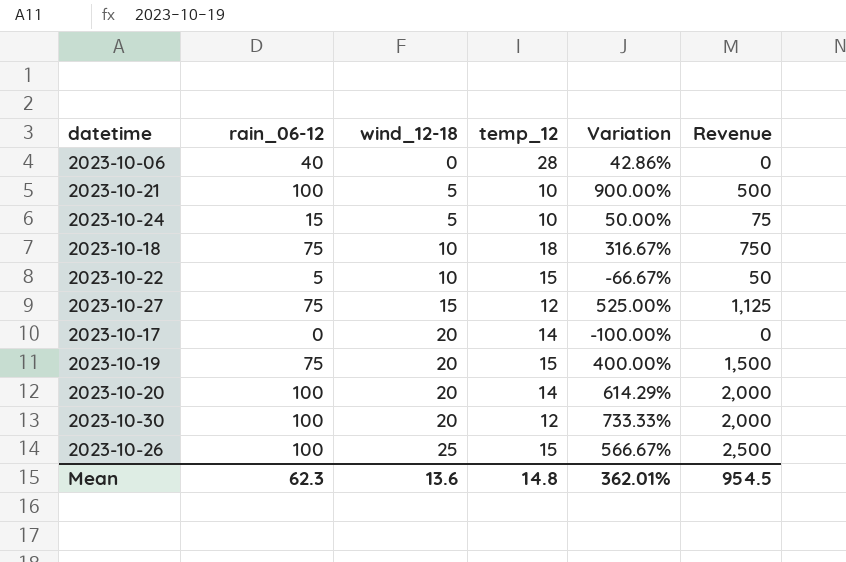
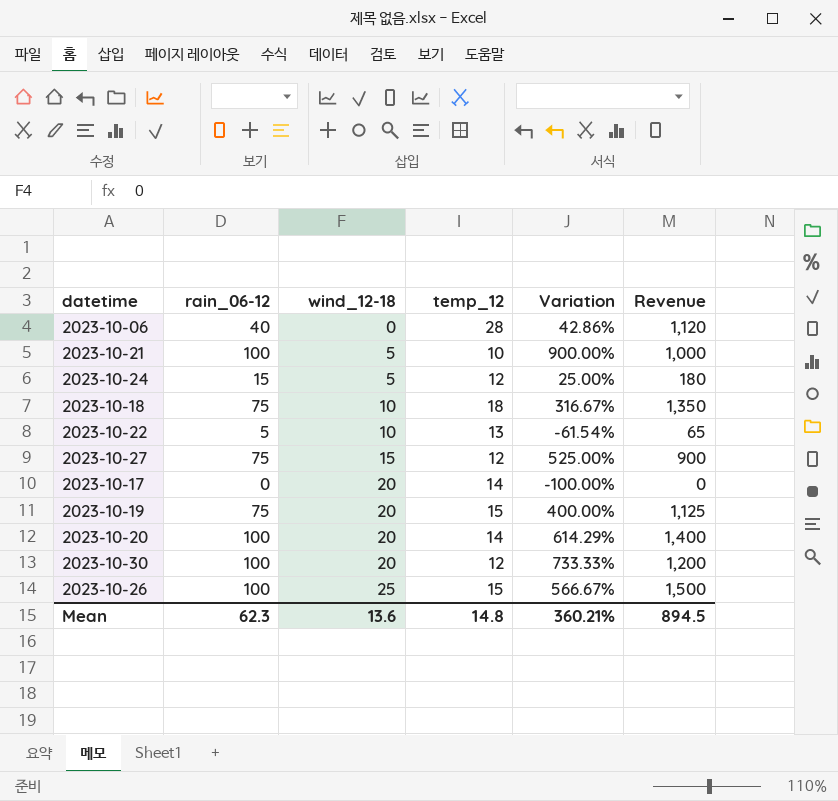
column Revenue | formula: [rain_06-12] * [wind_12-18] -> [rain_06-12] * [temp_12]
2023-10-24 | temp_12: 10 -> 12
2023-10-24 | Variation: 50.00% -> 25.00%
2023-10-22 | temp_12: 15 -> 13
2023-10-22 | Variation: -66.67% -> -61.54%
Mean | Variation: 362.01% -> 360.21%
Mean | Revenue: 954.5 -> 894.5

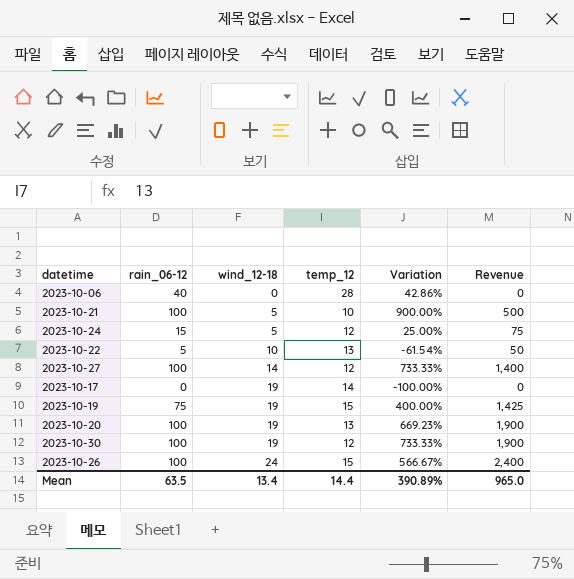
column Revenue | formula: [rain_06-12] * [temp_12] -> [rain_06-12] * [wind_12-18]
row 2023-10-18: 75 | 10 | 18 | 316.67% | 1,350 -> none
2023-10-27 | rain_06-12: 75 -> 100
2023-10-27 | wind_12-18: 15 -> 14
2023-10-27 | Variation: 525.00% -> 733.33%
2023-10-17 | wind_12-18: 20 -> 19
2023-10-19 | wind_12-18: 20 -> 19
2023-10-20 | wind_12-18: 20 -> 19
2023-10-20 | temp_12: 14 -> 13
2023-10-20 | Variation: 614.29% -> 669.23%
2023-10-30 | wind_12-18: 20 -> 19
2023-10-26 | wind_12-18: 25 -> 24
Mean | rain_06-12: 62.3 -> 63.5
Mean | wind_12-18: 13.6 -> 13.4
Mean | temp_12: 14.8 -> 14.4
Mean | Variation: 360.21% -> 390.89%
Mean | Revenue: 894.5 -> 965.0

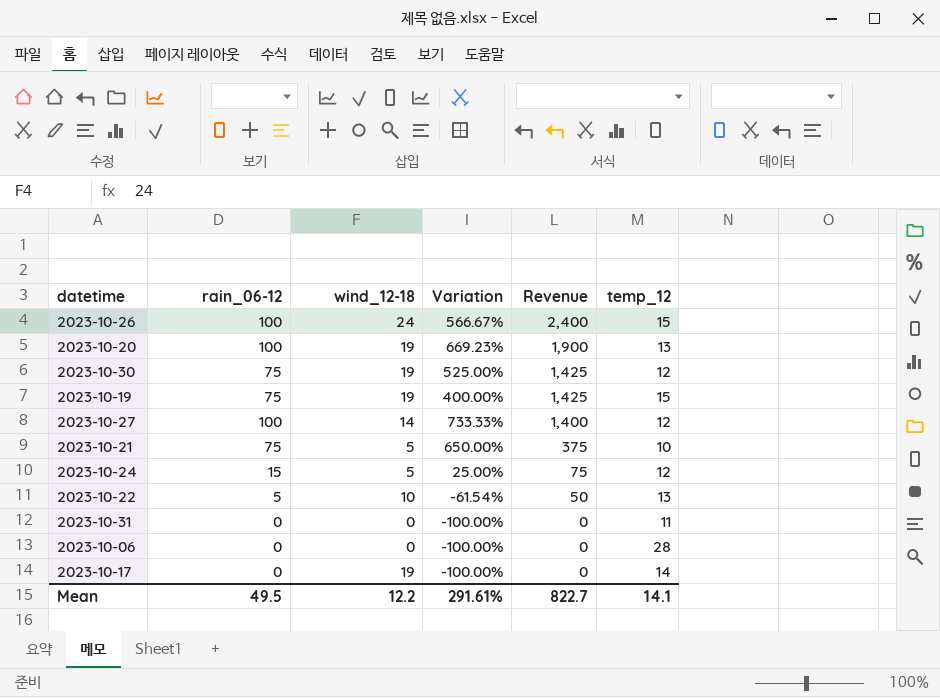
row order: wind_12-18 ascending -> Revenue descending
column temp_12 | position: 4 -> 6
2023-10-30 | rain_06-12: 100 -> 75
2023-10-30 | Variation: 733.33% -> 525.00%
2023-10-30 | Revenue: 1,900 -> 1,425
2023-10-21 | rain_06-12: 100 -> 75
2023-10-21 | Variation: 900.00% -> 650.00%
2023-10-21 | Revenue: 500 -> 375
row 2023-10-31: none -> 0 | 0 | -100.00% | 0 | 11
2023-10-06 | rain_06-12: 40 -> 0
2023-10-06 | Variation: 42.86% -> -100.00%
Mean | rain_06-12: 63.5 -> 49.5
Mean | wind_12-18: 13.4 -> 12.2
Mean | Variation: 390.89% -> 291.61%
Mean | Revenue: 965.0 -> 822.7
Mean | temp_12: 14.4 -> 14.1

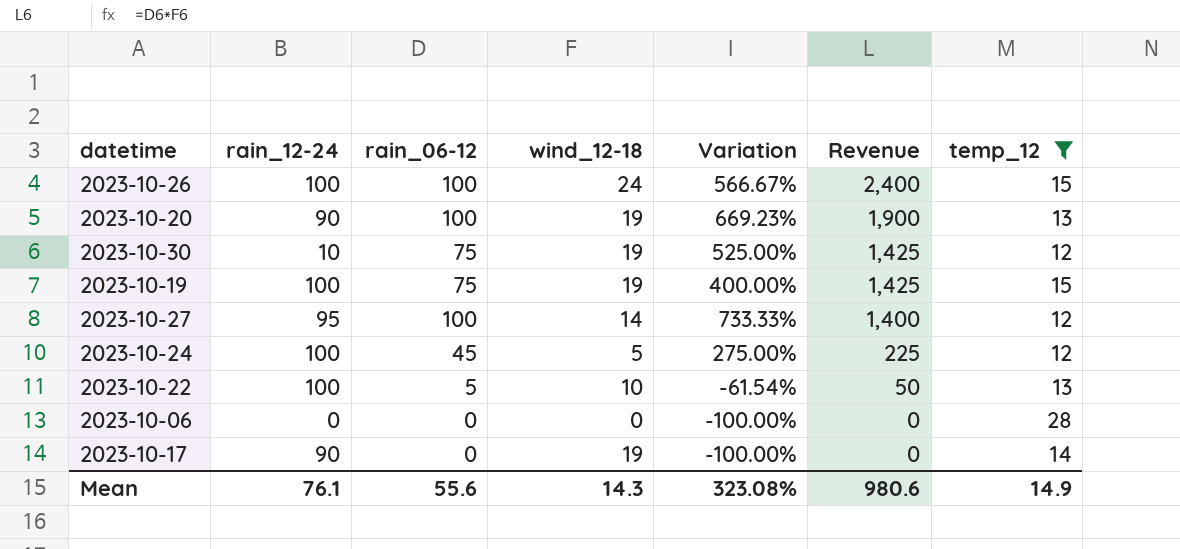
filter: none -> temp_12 >= 12
column rain_12-24 | position: none -> 2
2023-10-24 | rain_06-12: 15 -> 45
2023-10-24 | Variation: 25.00% -> 275.00%
2023-10-24 | Revenue: 75 -> 225
Mean | rain_06-12: 49.5 -> 55.6
Mean | wind_12-18: 12.2 -> 14.3
Mean | Variation: 291.61% -> 323.08%
Mean | Revenue: 822.7 -> 980.6
Mean | temp_12: 14.1 -> 14.9

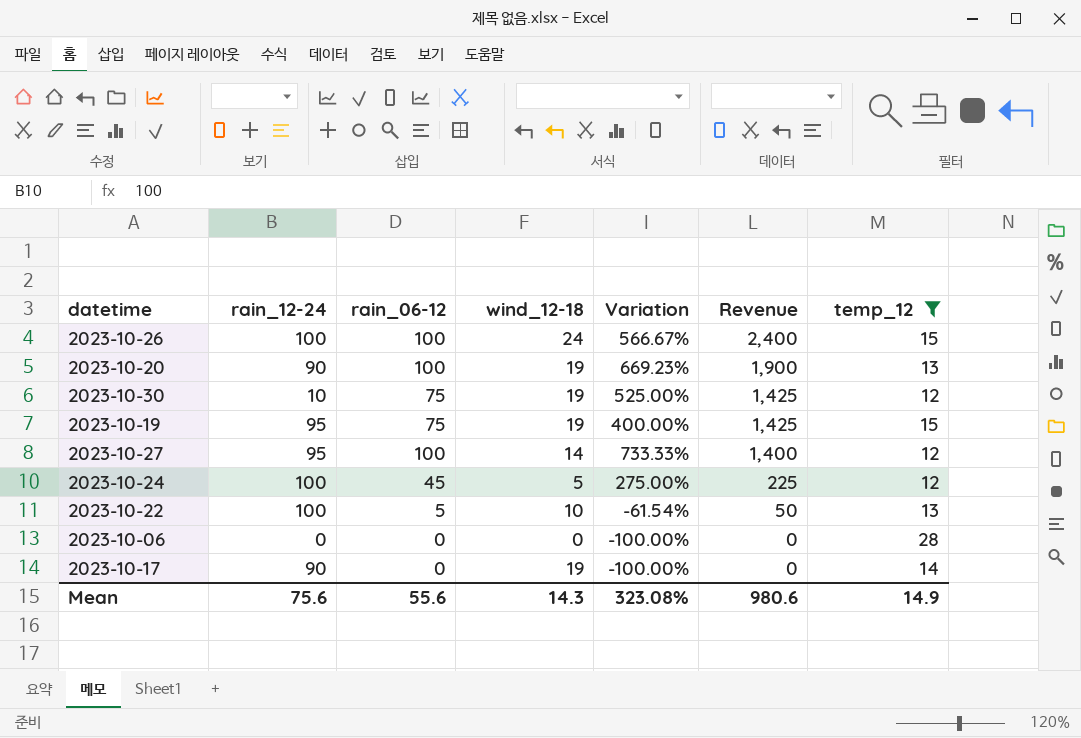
2023-10-19 | rain_12-24: 100 -> 95
Mean | rain_12-24: 76.1 -> 75.6

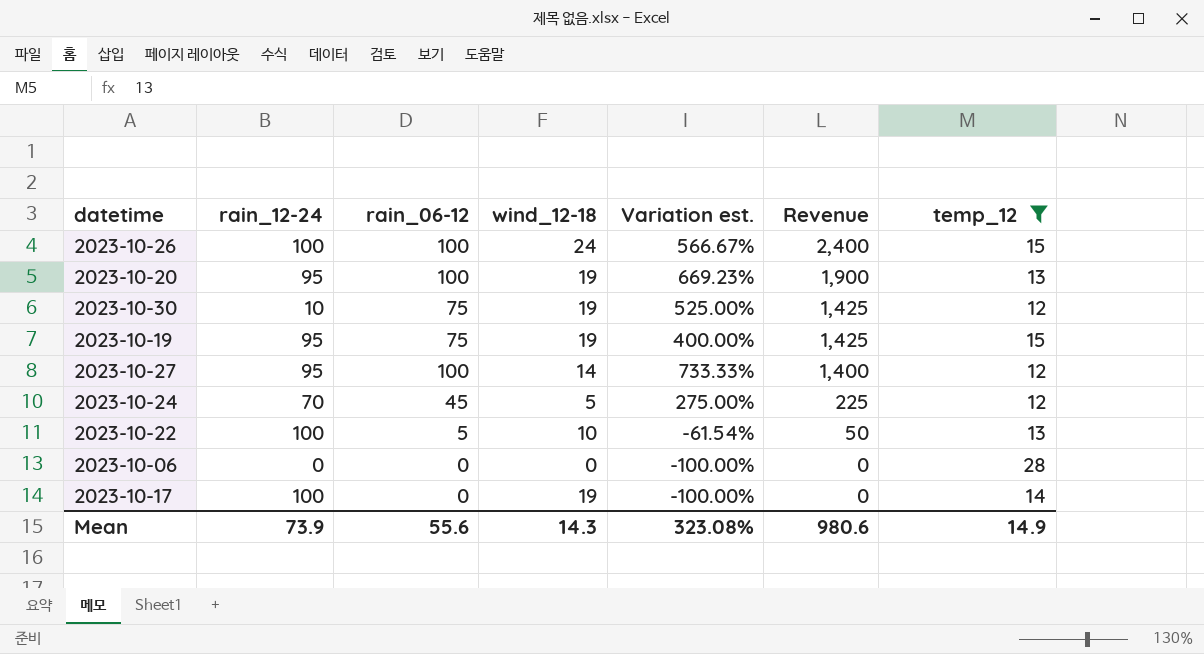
column name: Variation -> Variation est.
2023-10-20 | rain_12-24: 90 -> 95
2023-10-24 | rain_12-24: 100 -> 70
2023-10-17 | rain_12-24: 90 -> 100
Mean | rain_12-24: 75.6 -> 73.9

